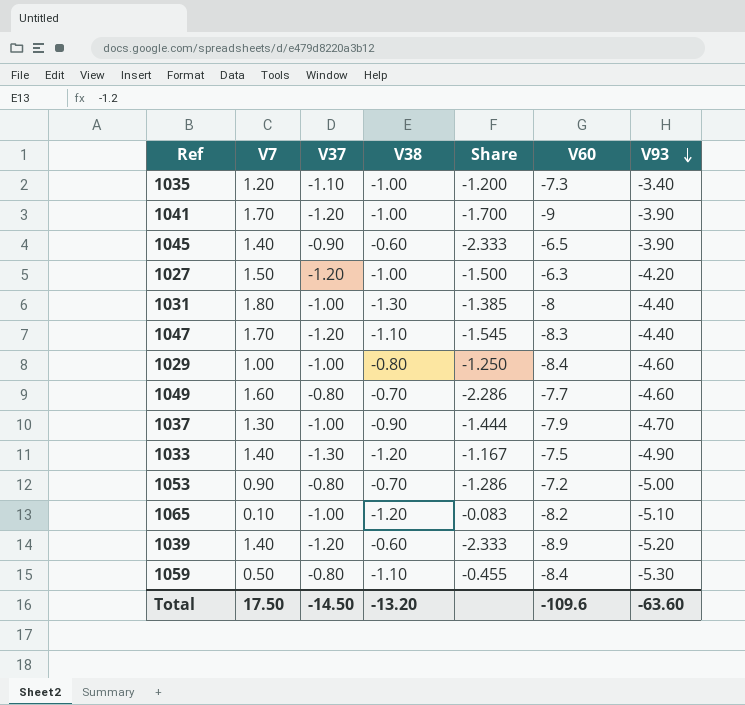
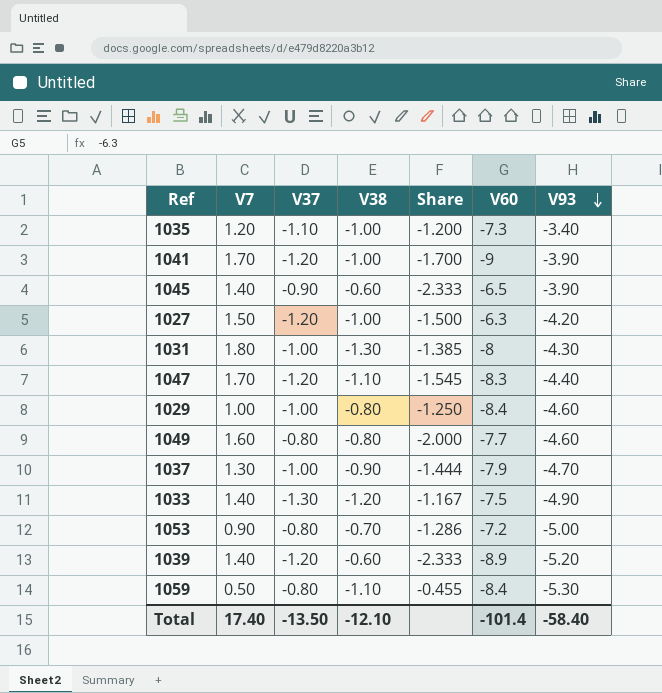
row 1065: 0.10 | -1.00 | -1.20 | -0.083 | -8.2 | -5.10 -> none
1031 | V93: -4.40 -> -4.30
1049 | V38: -0.70 -> -0.80
1049 | Share: -2.286 -> -2.000
Total | V7: 17.50 -> 17.40
Total | V37: -14.50 -> -13.50
Total | V38: -13.20 -> -12.10
Total | V60: -109.6 -> -101.4
Total | V93: -63.60 -> -58.40

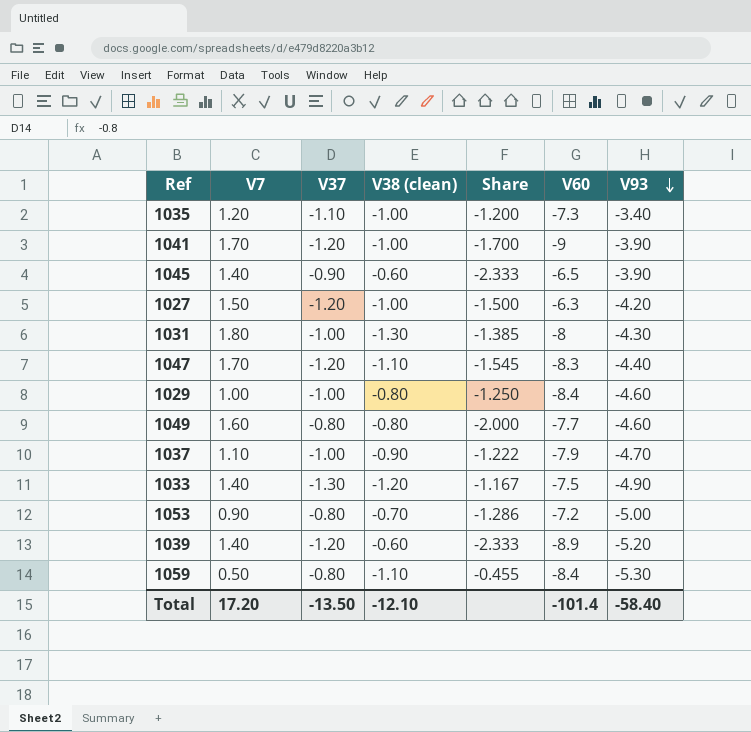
column name: V38 -> V38 (clean)
1037 | V7: 1.30 -> 1.10
1037 | Share: -1.444 -> -1.222
Total | V7: 17.40 -> 17.20

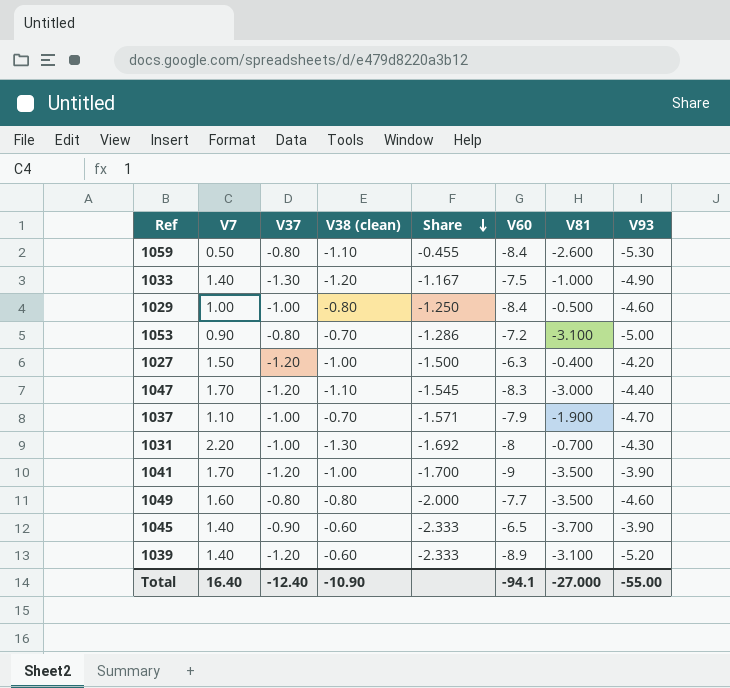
row order: V93 descending -> Share descending
column V81 | position: none -> 7
row 1035: 1.20 | -1.10 | -1.00 | -1.200 | -7.3 | -3.40 -> none
1037 | V38 (clean): -0.90 -> -0.70
1037 | Share: -1.222 -> -1.571
1031 | V7: 1.80 -> 2.20
1031 | Share: -1.385 -> -1.692
Total | V7: 17.20 -> 16.40
Total | V37: -13.50 -> -12.40
Total | V38 (clean): -12.10 -> -10.90
Total | V60: -101.4 -> -94.1
Total | V93: -58.40 -> -55.00

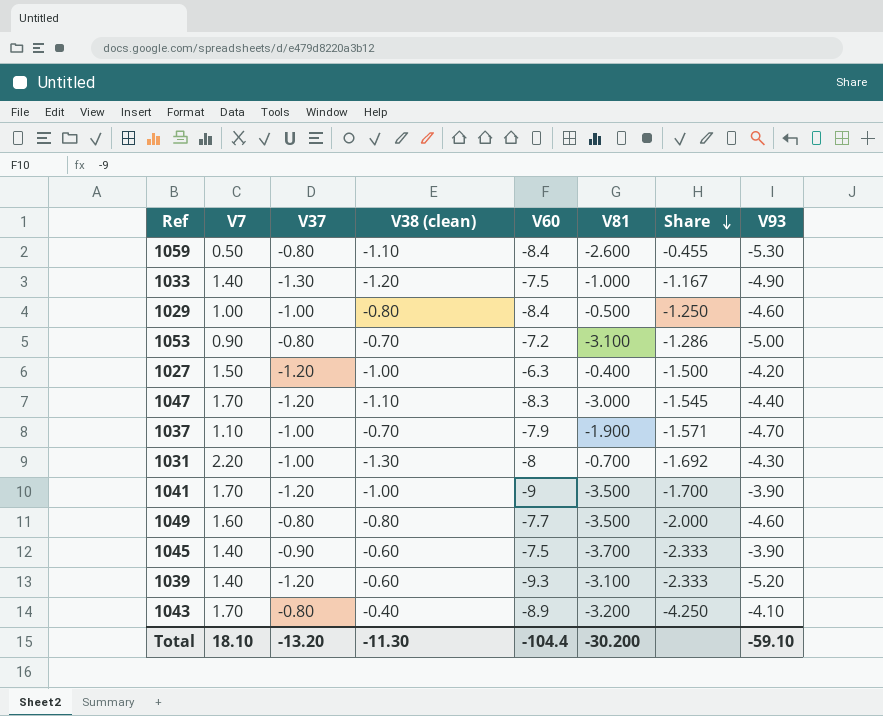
column Share | position: 5 -> 7
1045 | V60: -6.5 -> -7.5
1039 | V60: -8.9 -> -9.3
row 1043: none -> 1.70 | -0.80 | -0.40 | -8.9 | -3.200 | -4.250 | -4.10
Total | V7: 16.40 -> 18.10
Total | V37: -12.40 -> -13.20
Total | V38 (clean): -10.90 -> -11.30
Total | V60: -94.1 -> -104.4
Total | V81: -27.000 -> -30.200
Total | V93: -55.00 -> -59.10

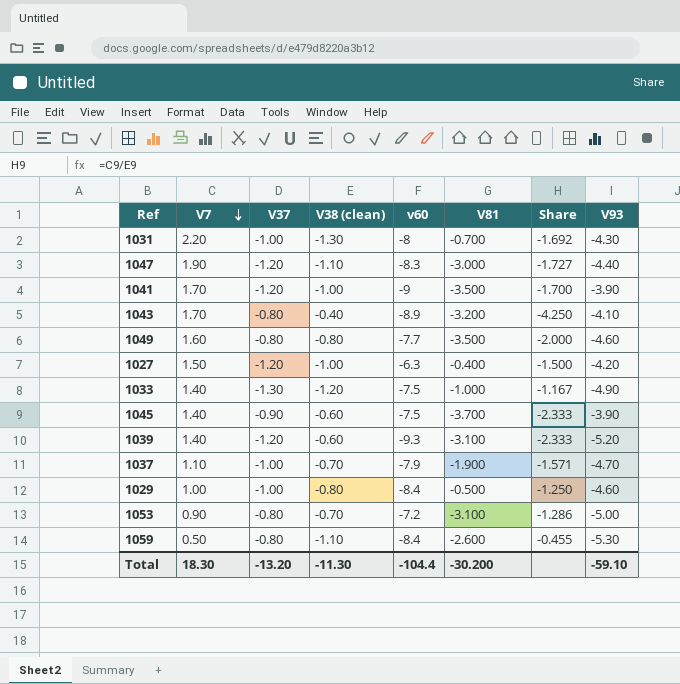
row order: Share descending -> V7 descending
column name: V60 -> v60
1047 | V7: 1.70 -> 1.90
1047 | Share: -1.545 -> -1.727
Total | V7: 18.10 -> 18.30

